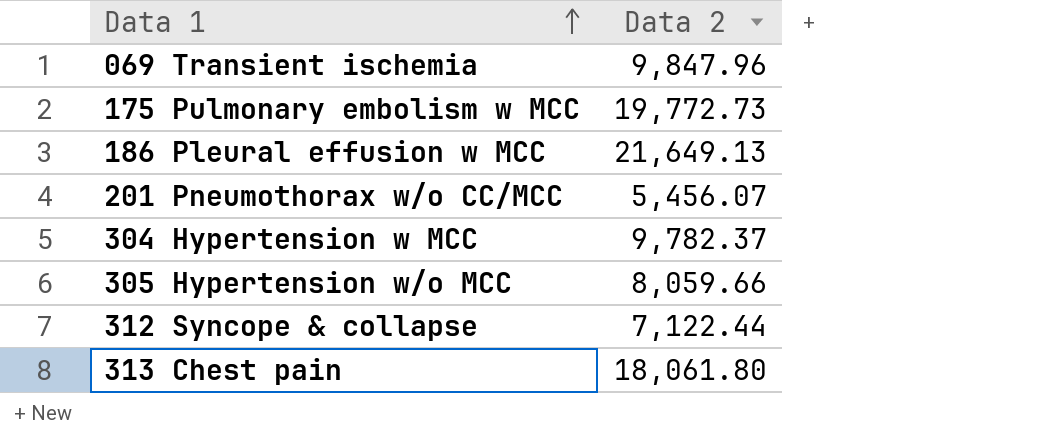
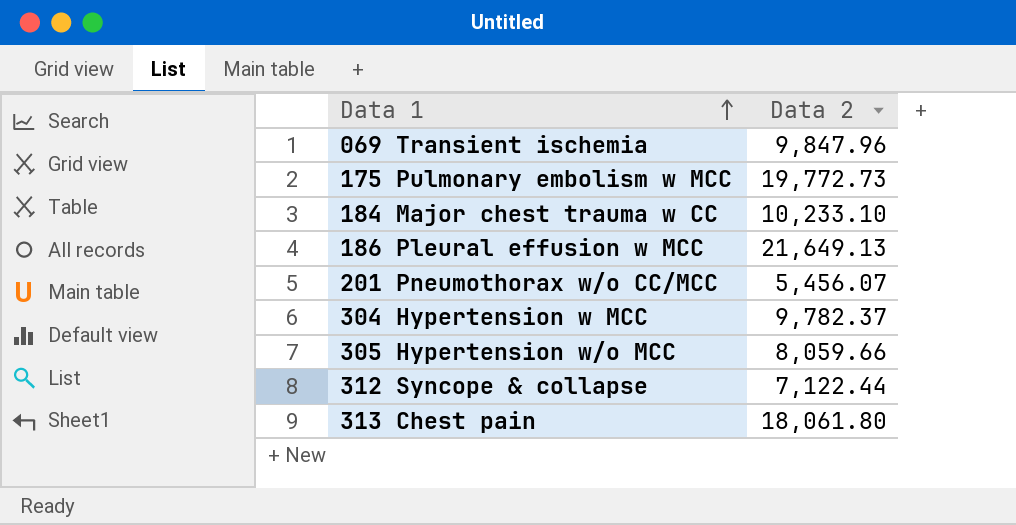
row 184 Major chest trauma w CC: none -> 10,233.10

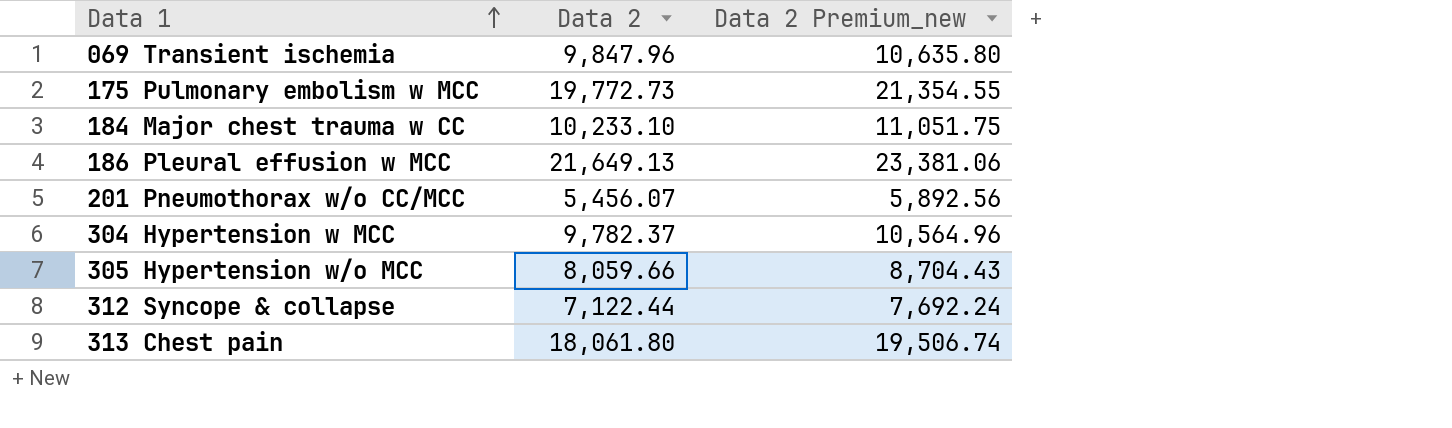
column Data 2 Premium_new | formula: none -> [Data 2] * 1.08

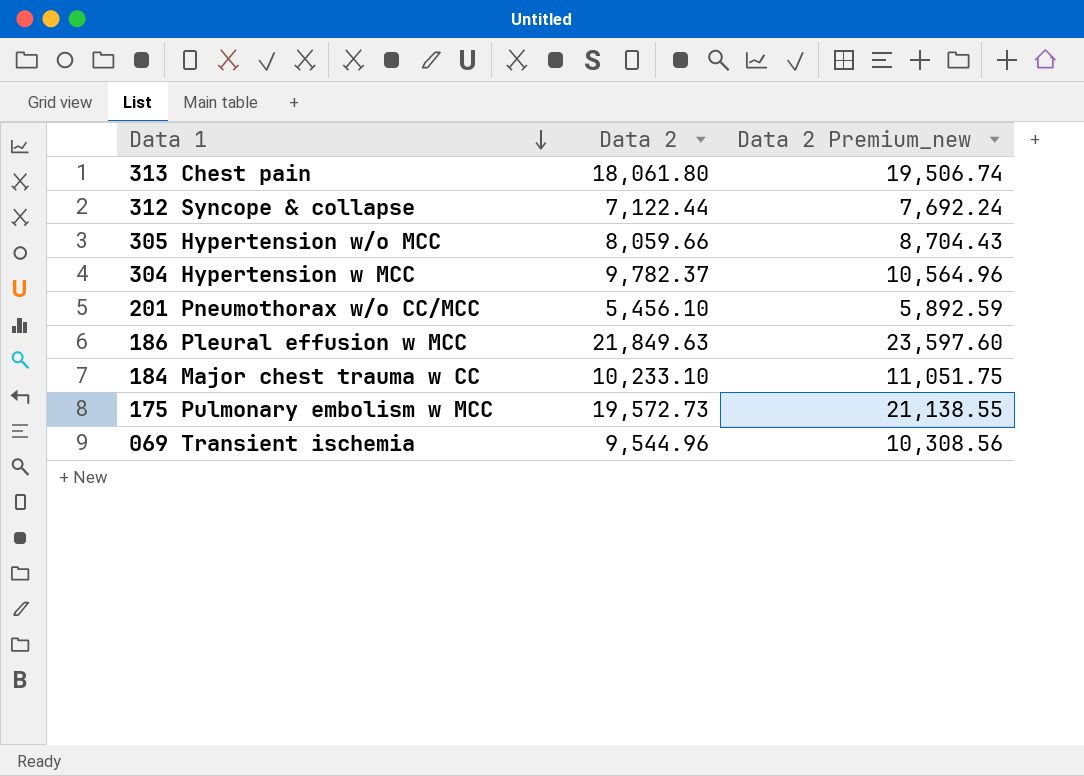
row order: Data 1 ascending -> Data 1 descending
201 Pneumothorax w/o CC/MCC | Data 2: 5,456.07 -> 5,456.10
201 Pneumothorax w/o CC/MCC | Data 2 Premium_new: 5,892.56 -> 5,892.59
186 Pleural effusion w MCC | Data 2: 21,649.13 -> 21,849.63
186 Pleural effusion w MCC | Data 2 Premium_new: 23,381.06 -> 23,597.60
175 Pulmonary embolism w MCC | Data 2: 19,772.73 -> 19,572.73
175 Pulmonary embolism w MCC | Data 2 Premium_new: 21,354.55 -> 21,138.55
069 Transient ischemia | Data 2: 9,847.96 -> 9,544.96
069 Transient ischemia | Data 2 Premium_new: 10,635.80 -> 10,308.56

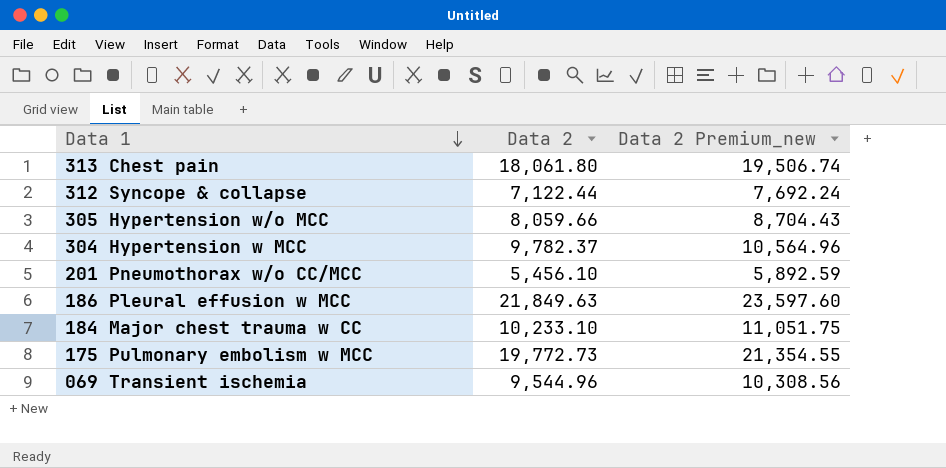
175 Pulmonary embolism w MCC | Data 2: 19,572.73 -> 19,772.73
175 Pulmonary embolism w MCC | Data 2 Premium_new: 21,138.55 -> 21,354.55

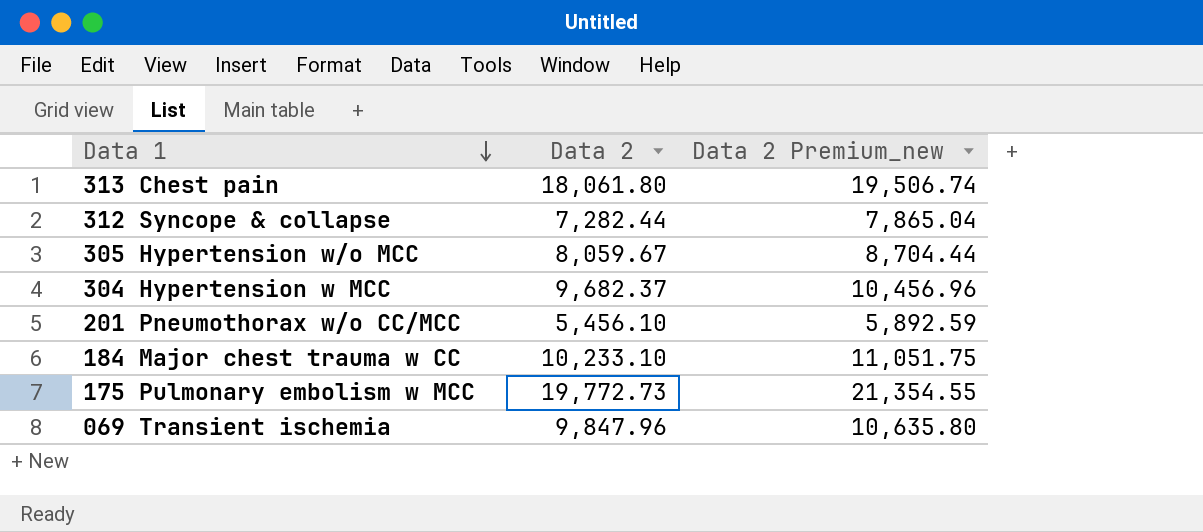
row 186 Pleural effusion w MCC: 21,849.63 | 23,597.60 -> none
312 Syncope & collapse | Data 2: 7,122.44 -> 7,282.44
312 Syncope & collapse | Data 2 Premium_new: 7,692.24 -> 7,865.04
305 Hypertension w/o MCC | Data 2: 8,059.66 -> 8,059.67
305 Hypertension w/o MCC | Data 2 Premium_new: 8,704.43 -> 8,704.44
304 Hypertension w MCC | Data 2: 9,782.37 -> 9,682.37
304 Hypertension w MCC | Data 2 Premium_new: 10,564.96 -> 10,456.96
069 Transient ischemia | Data 2: 9,544.96 -> 9,847.96
069 Transient ischemia | Data 2 Premium_new: 10,308.56 -> 10,635.80

